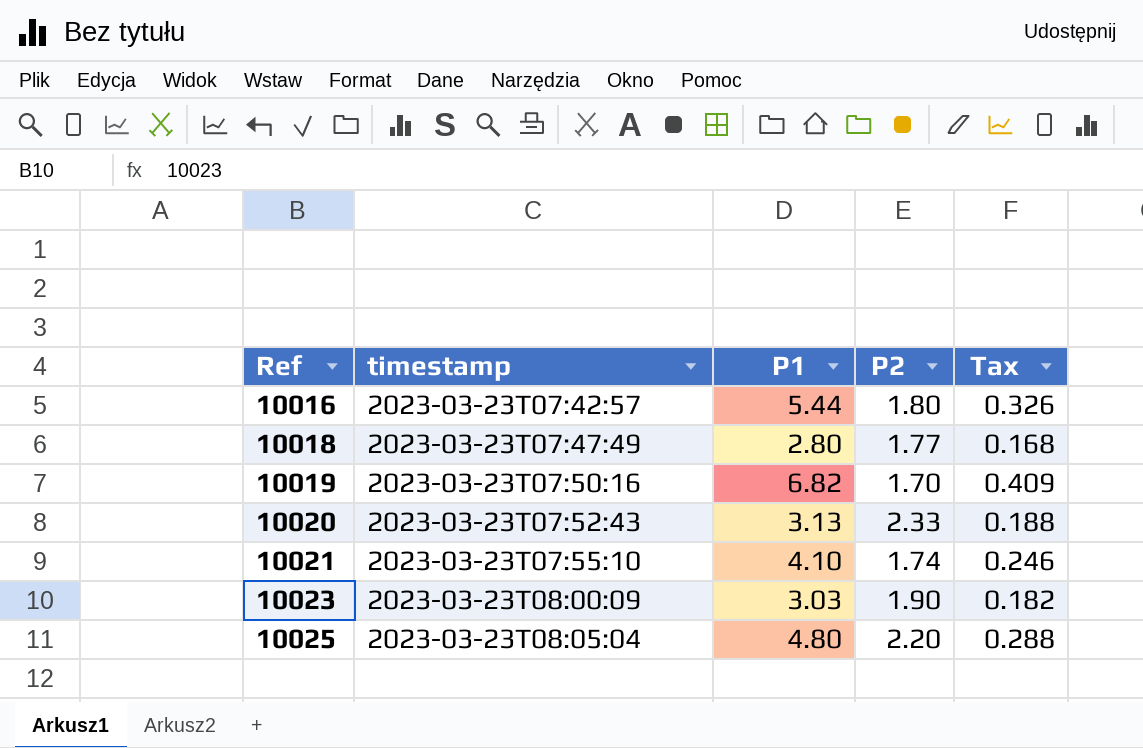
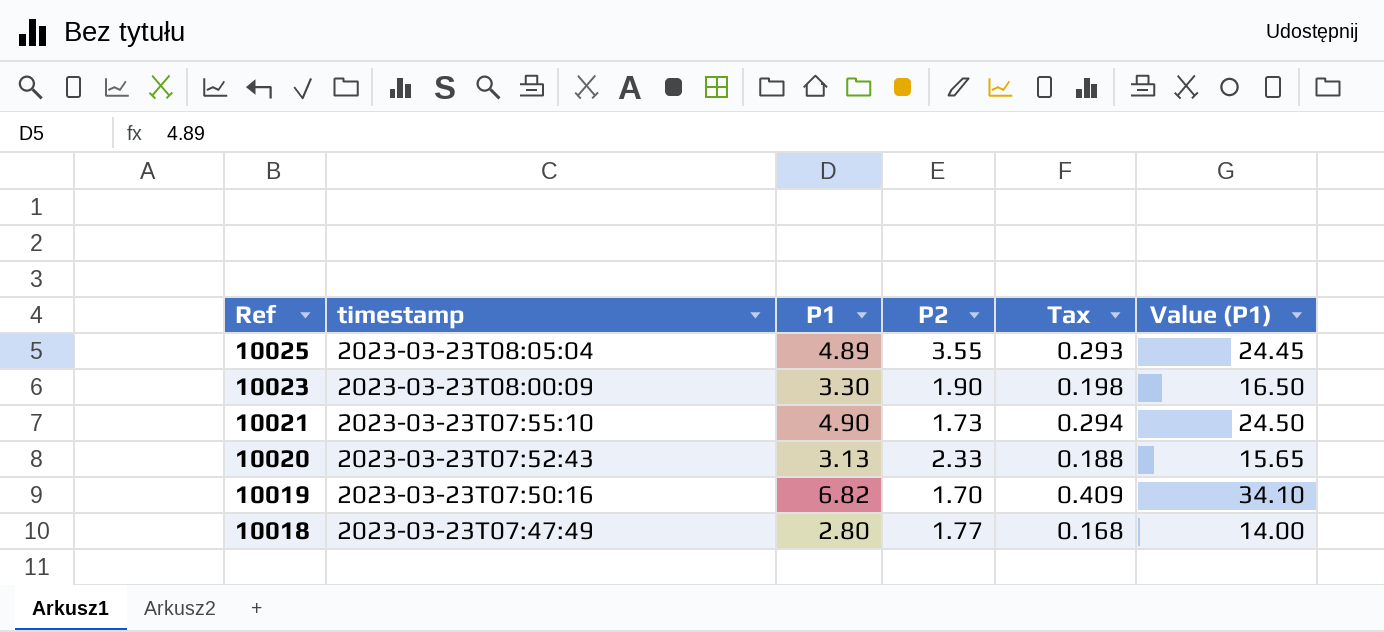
row order: Ref ascending -> Ref descending
column Value (P1) | formula: none -> [P1] * 5
row 10016: 2023-03-23T07:42:57 | 5.44 | 1.80 | 0.326 -> none
10025 | P1: 4.80 -> 4.89
10025 | P2: 2.20 -> 3.55
10025 | Tax: 0.288 -> 0.293
10023 | P1: 3.03 -> 3.30
10023 | Tax: 0.182 -> 0.198
10021 | P1: 4.10 -> 4.90
10021 | P2: 1.74 -> 1.73
10021 | Tax: 0.246 -> 0.294

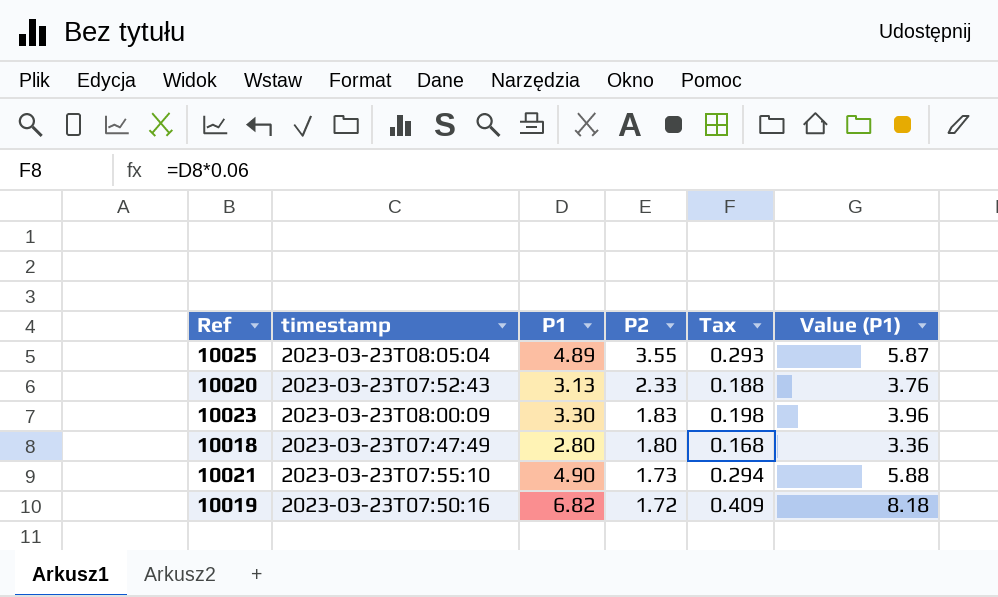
row order: Ref descending -> P2 descending
column Value (P1) | formula: [P1] * 5 -> [P1] * 1.2
10023 | P2: 1.90 -> 1.83
10018 | P2: 1.77 -> 1.80
10019 | P2: 1.70 -> 1.72

